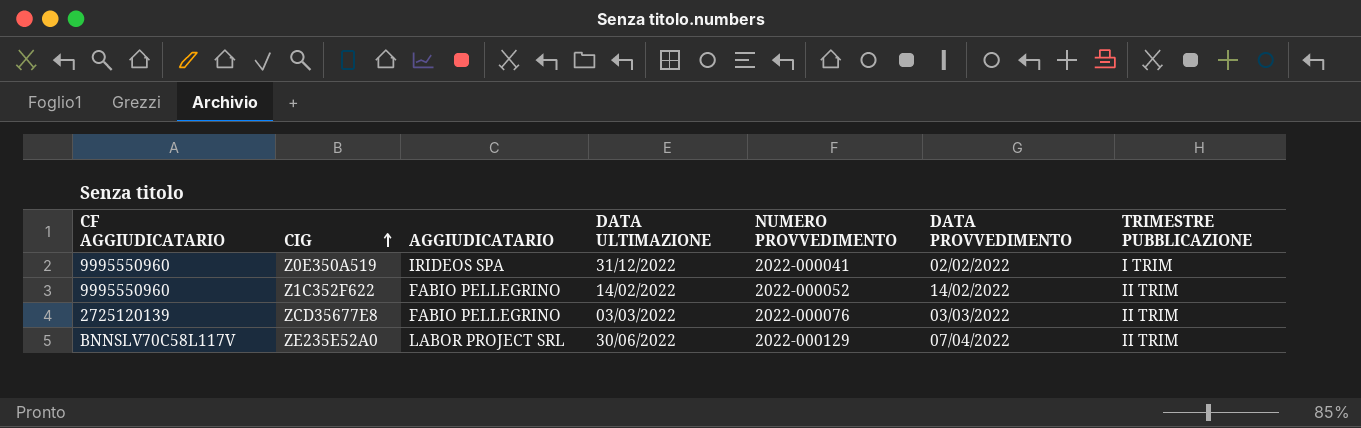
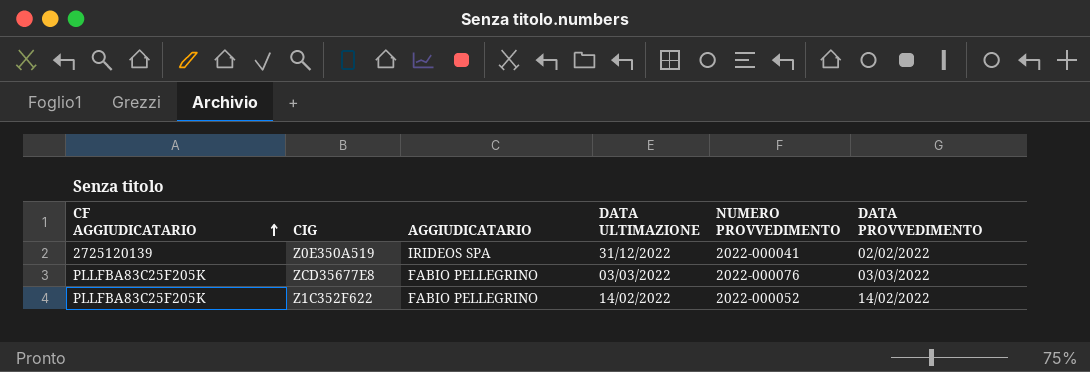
row order: CIG ascending -> CF AGGIUDICATARIO ascending
column TRIMESTRE PUBBLICAZIONE | position: 7 -> none
row ZE235E52A0: BNNSLV70C58L117V | LABOR PROJECT SRL | 30/06/2022 | 2022-000129 | 07/04/2022 | II TRIM -> none
Z0E350A519 | CF AGGIUDICATARIO: 9995550960 -> 2725120139
ZCD35677E8 | CF AGGIUDICATARIO: 2725120139 -> PLLFBA83C25F205K
Z1C352F622 | CF AGGIUDICATARIO: 9995550960 -> PLLFBA83C25F205K

